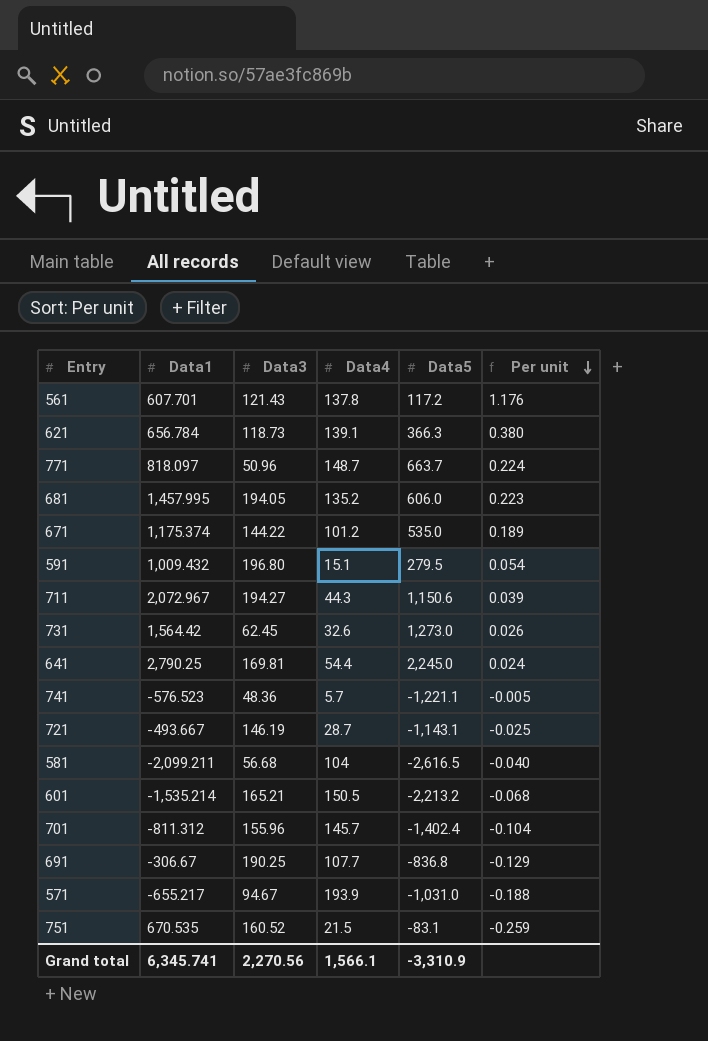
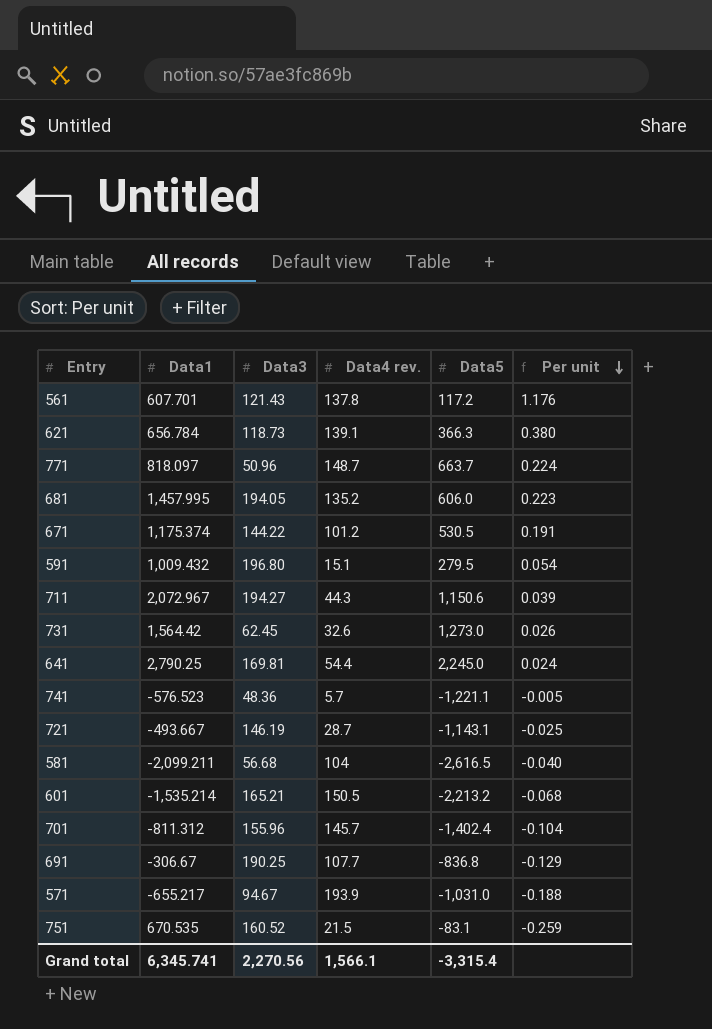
column name: Data4 -> Data4 rev.
671 | Data5: 535.0 -> 530.5
671 | Per unit: 0.189 -> 0.191
Grand total | Data5: -3,310.9 -> -3,315.4

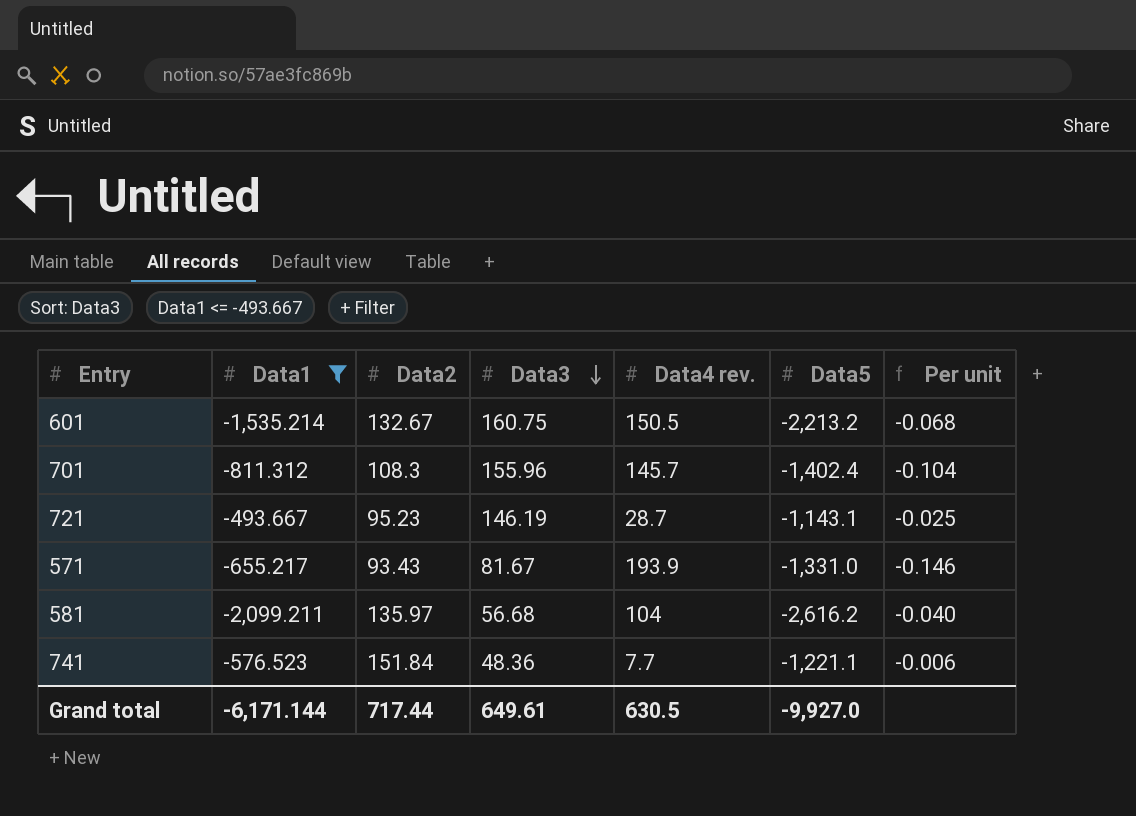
filter: none -> Data1 <= -493.667
row order: Per unit descending -> Data3 descending
column Data2 | position: none -> 3
601 | Data3: 165.21 -> 160.75
571 | Data3: 94.67 -> 81.67
571 | Data5: -1,031.0 -> -1,331.0
571 | Per unit: -0.188 -> -0.146
581 | Data5: -2,616.5 -> -2,616.2
741 | Data4 rev.: 5.7 -> 7.7
741 | Per unit: -0.005 -> -0.006
Grand total | Data1: 6,345.741 -> -6,171.144
Grand total | Data3: 2,270.56 -> 649.61
Grand total | Data4 rev.: 1,566.1 -> 630.5
Grand total | Data5: -3,315.4 -> -9,927.0

